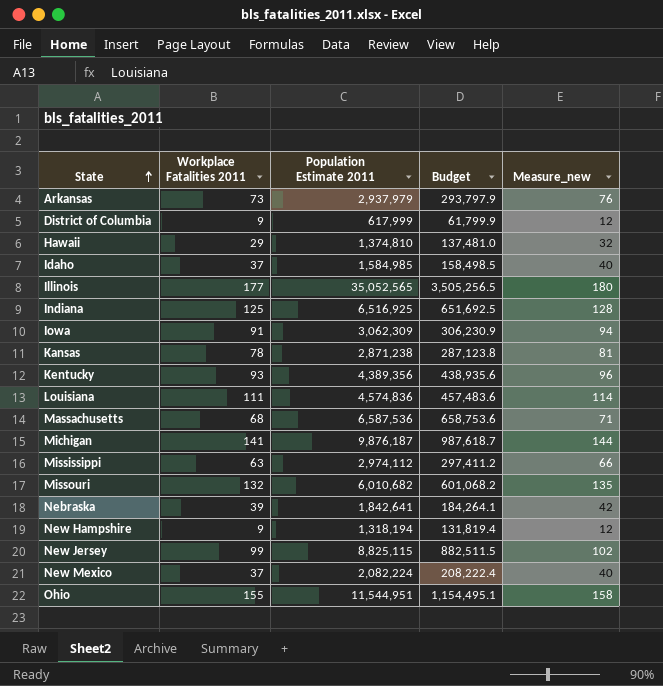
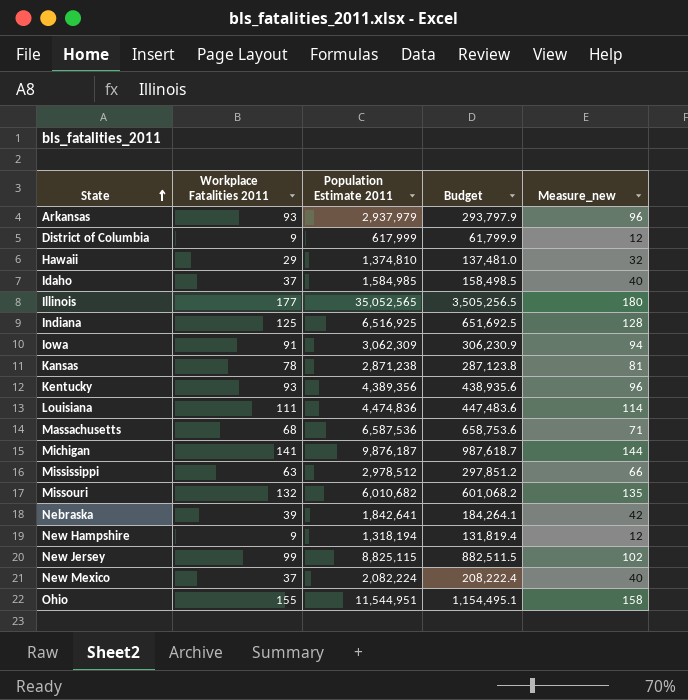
Arkansas | Workplace Fatalities 2011: 73 -> 93
Arkansas | Measure_new: 76 -> 96
Louisiana | Population Estimate 2011: 4,574,836 -> 4,474,836
Louisiana | Budget: 457,483.6 -> 447,483.6
Mississippi | Population Estimate 2011: 2,974,112 -> 2,978,512
Mississippi | Budget: 297,411.2 -> 297,851.2

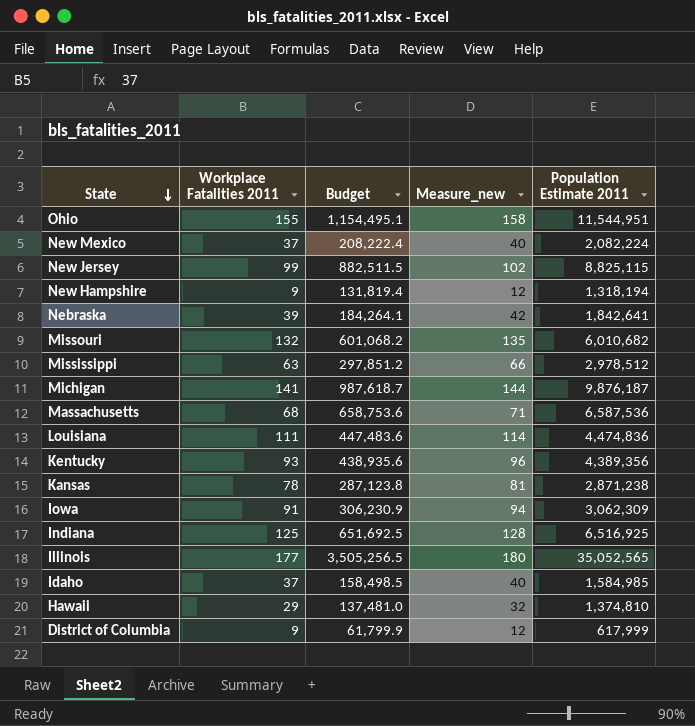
row order: State ascending -> State descending
column Population Estimate 2011 | position: 3 -> 5
row Arkansas: 93 | 2,937,979 | 293,797.9 | 96 -> none

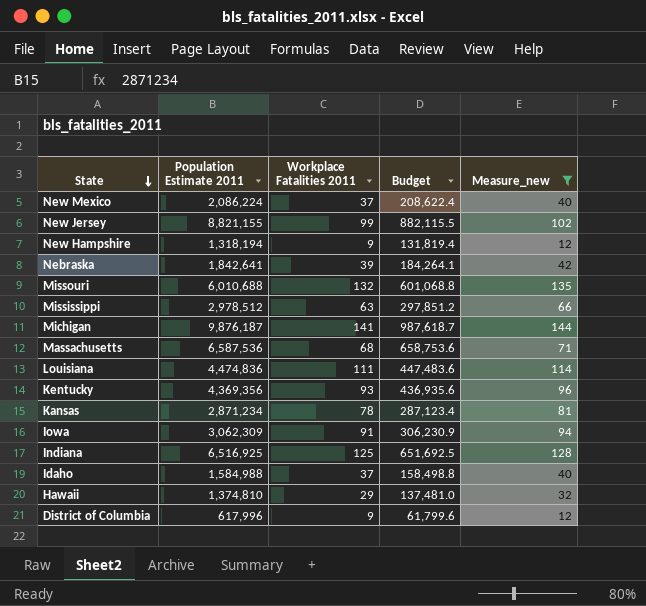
filter: none -> Measure_new <= 144
column Population Estimate 2011 | position: 5 -> 2
New Mexico | Population Estimate 2011: 2,082,224 -> 2,086,224
New Mexico | Budget: 208,222.4 -> 208,622.4
New Jersey | Population Estimate 2011: 8,825,115 -> 8,821,155
New Jersey | Budget: 882,511.5 -> 882,115.5
Missouri | Population Estimate 2011: 6,010,682 -> 6,010,688
Missouri | Budget: 601,068.2 -> 601,068.8
Kentucky | Population Estimate 2011: 4,389,356 -> 4,369,356
Kentucky | Budget: 438,935.6 -> 436,935.6
Kansas | Population Estimate 2011: 2,871,238 -> 2,871,234
Kansas | Budget: 287,123.8 -> 287,123.4
Idaho | Population Estimate 2011: 1,584,985 -> 1,584,988
Idaho | Budget: 158,498.5 -> 158,498.8
District of Columbia | Population Estimate 2011: 617,999 -> 617,996
District of Columbia | Budget: 61,799.9 -> 61,799.6

